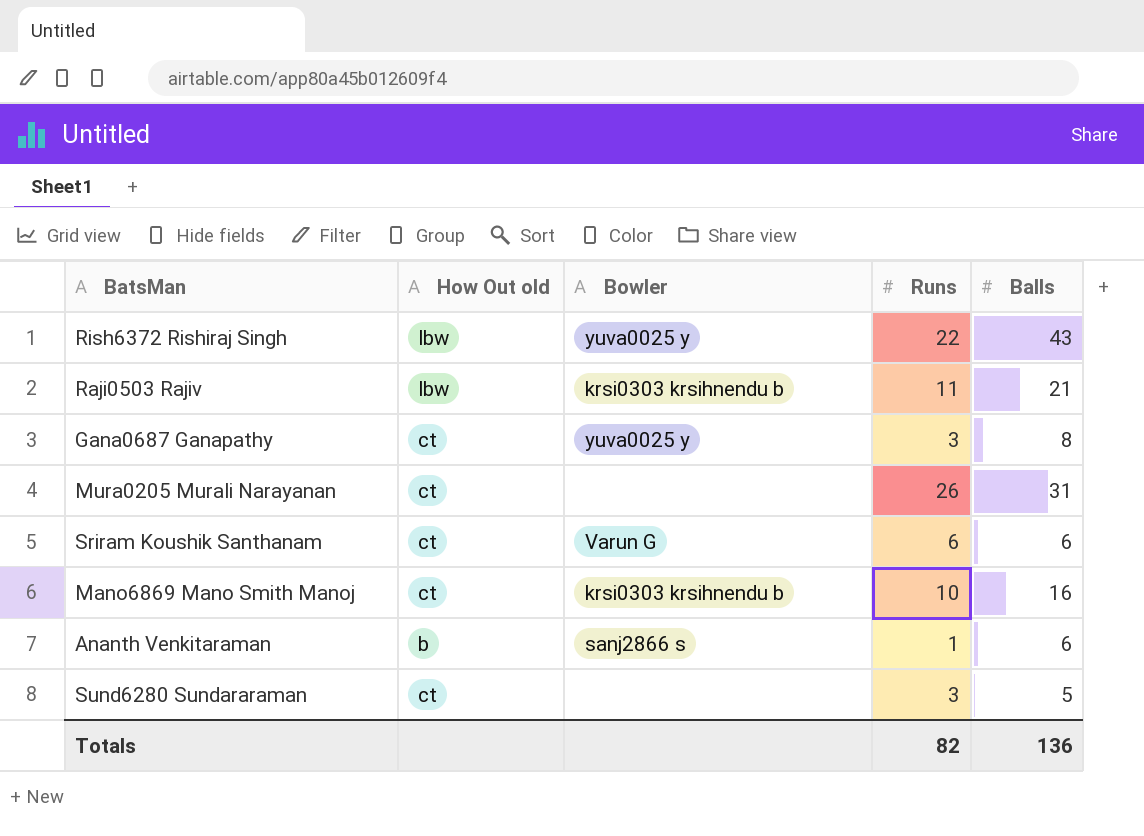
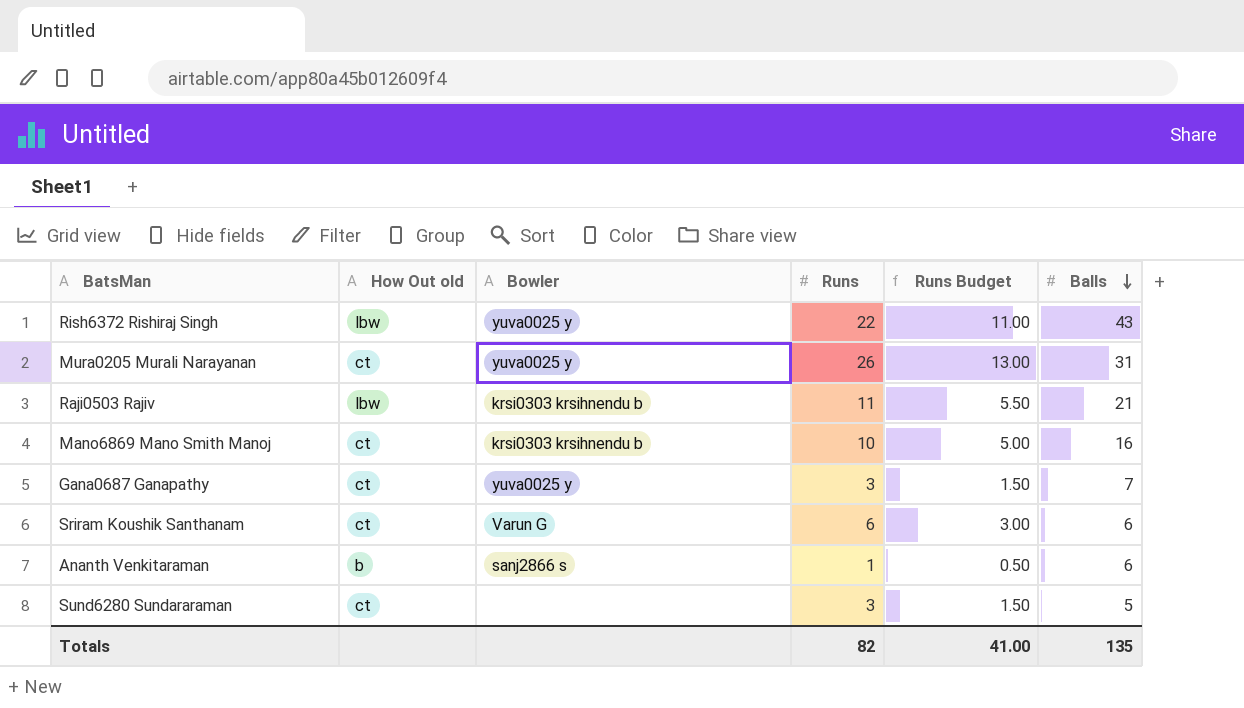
row order: none -> Balls descending
column Runs Budget | formula: none -> [Runs] * 0.5
Mura0205 Murali Narayanan | Bowler: none -> yuva0025 y
Gana0687 Ganapathy | Balls: 8 -> 7
Totals | Balls: 136 -> 135

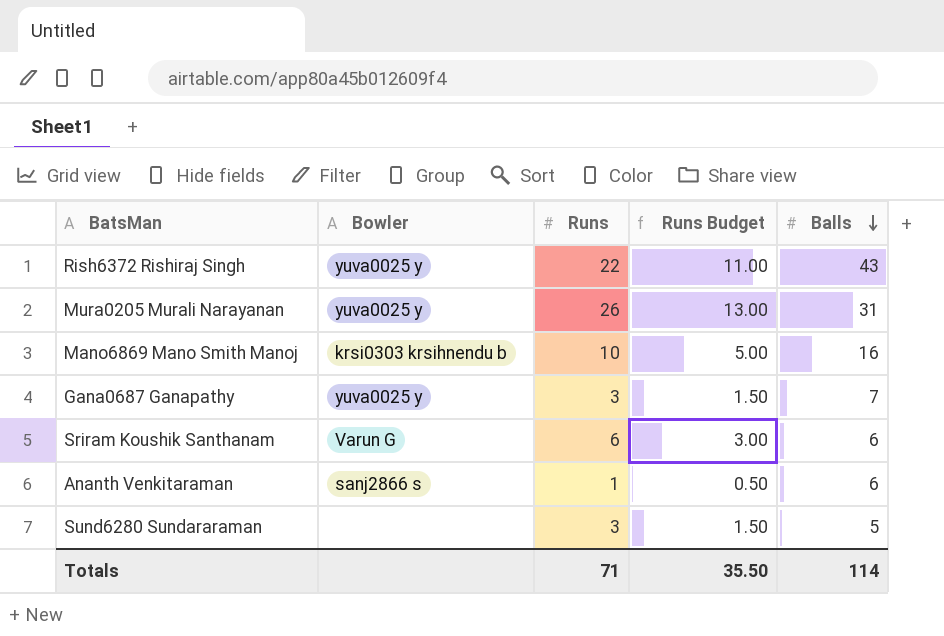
column How Out old | position: 2 -> none
row Raji0503 Rajiv: lbw | krsi0303 krsihnendu b | 11 | 5.50 | 21 -> none
Totals | Runs: 82 -> 71
Totals | Runs Budget: 41.00 -> 35.50
Totals | Balls: 135 -> 114

